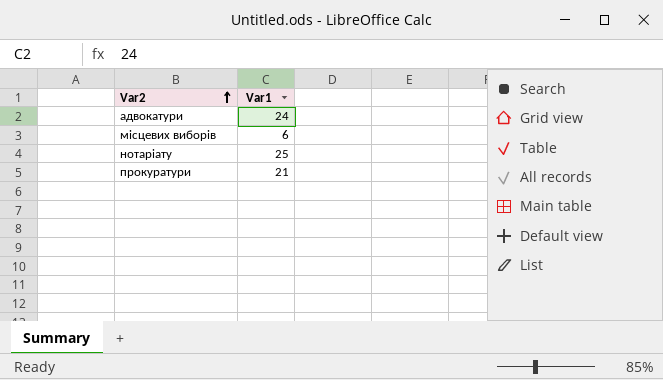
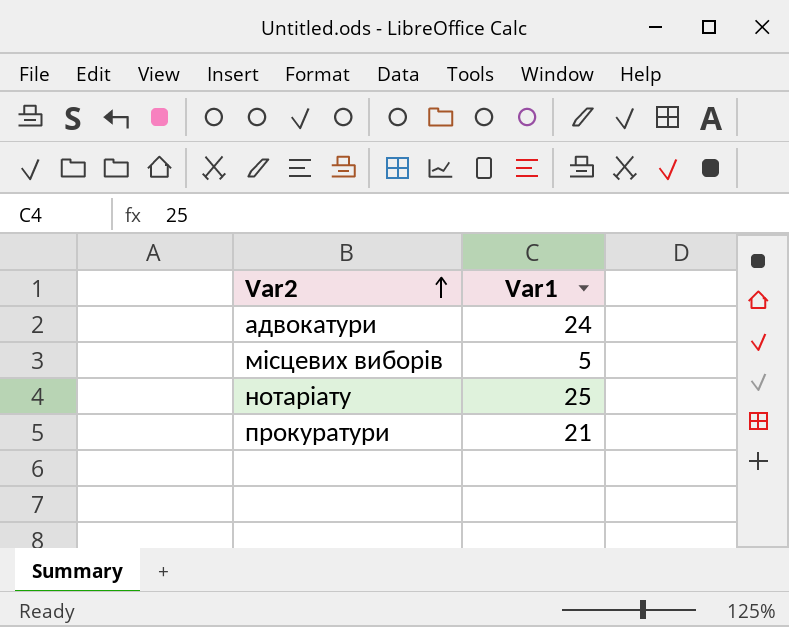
місцевих виборів | Var1: 6 -> 5

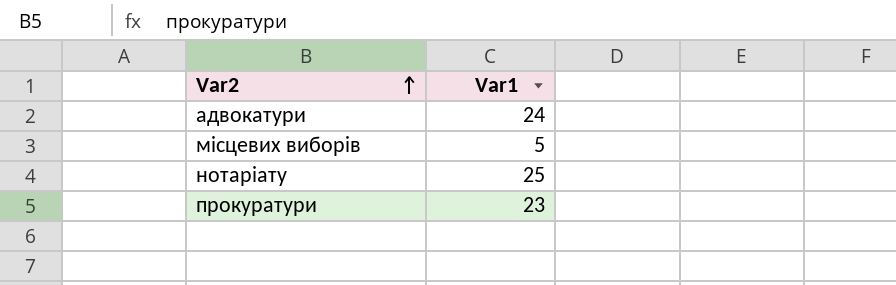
прокуратури | Var1: 21 -> 23

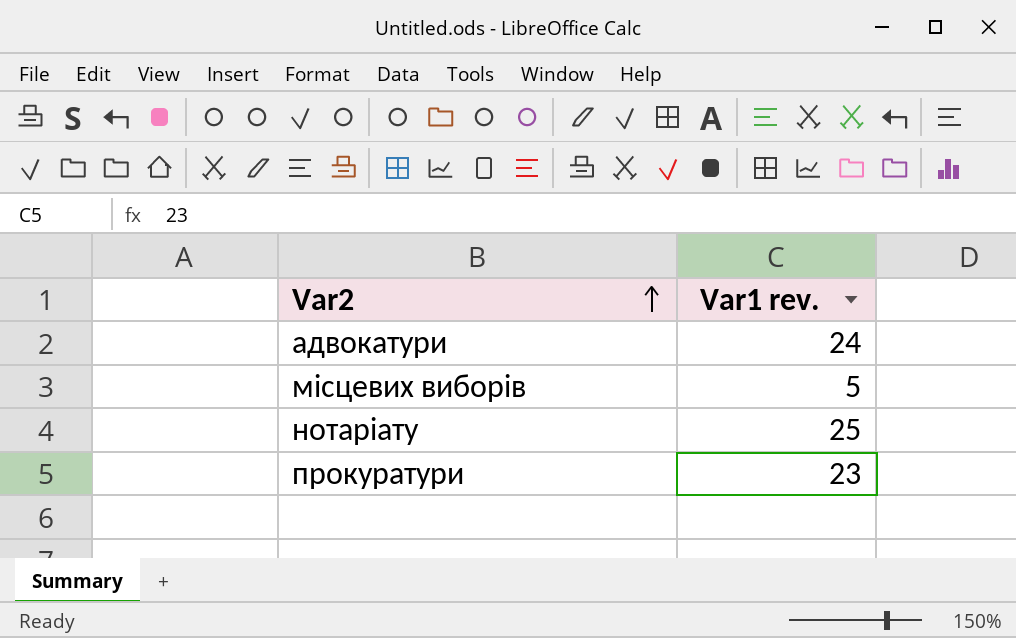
column name: Var1 -> Var1 rev.

